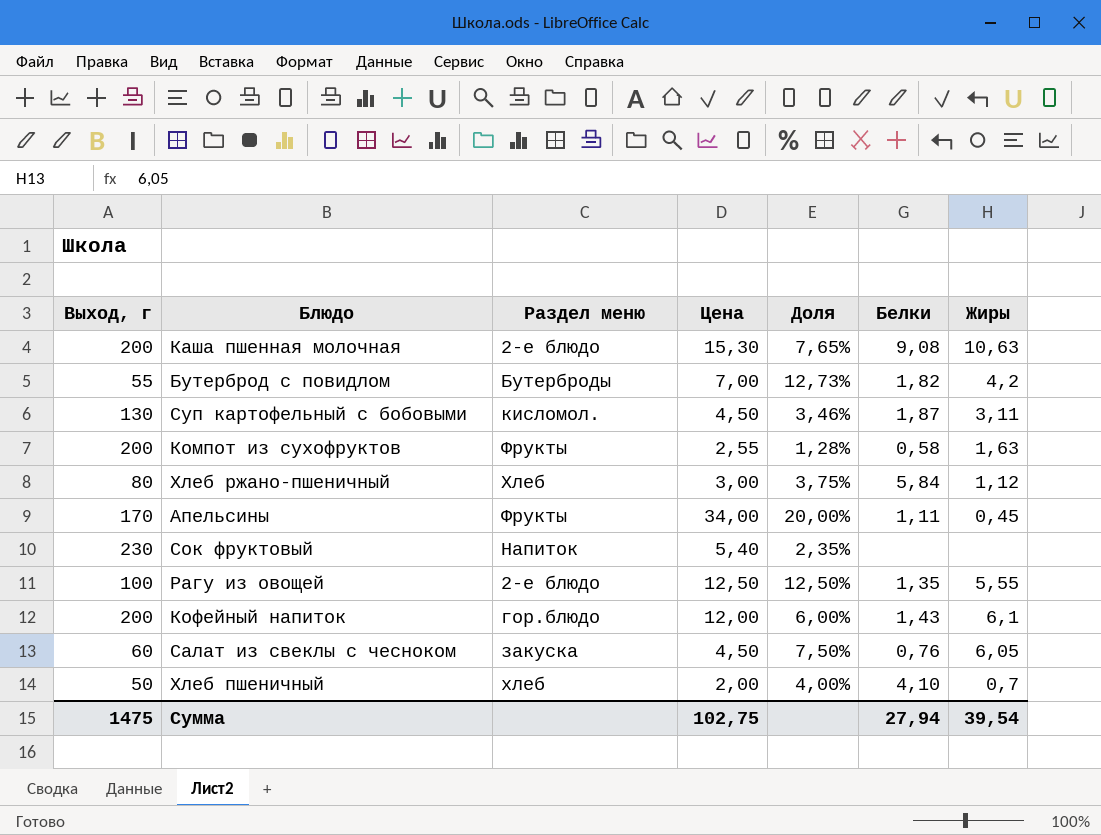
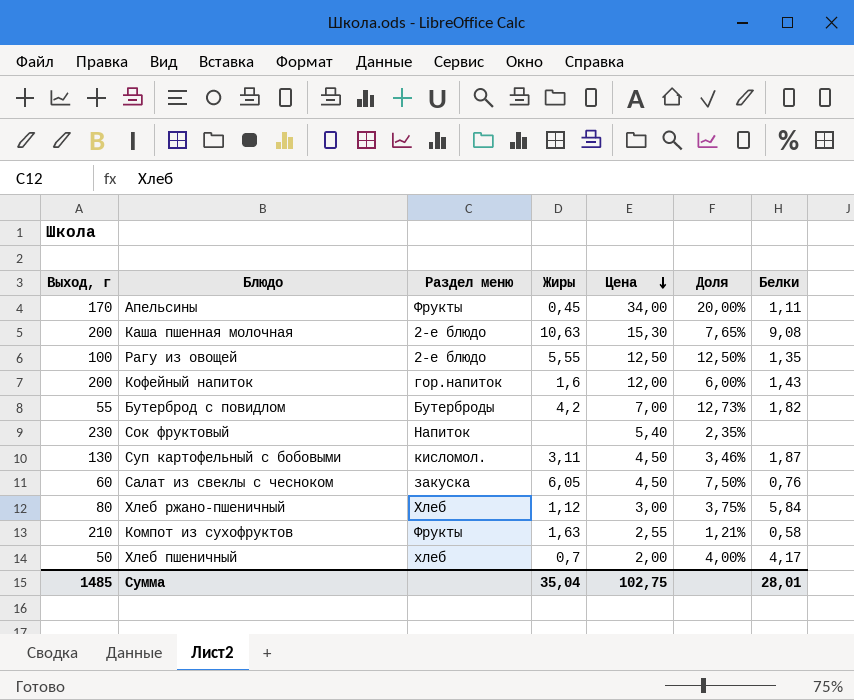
row order: none -> Цена descending
column Жиры | position: 7 -> 4
Кофейный напиток | Раздел меню: гор.блюдо -> гор.напиток
Кофейный напиток | Жиры: 6,1 -> 1,6
Компот из сухофруктов | Выход, г: 200 -> 210
Компот из сухофруктов | Доля: 1,28% -> 1,21%
Хлеб пшеничный | Белки: 4,10 -> 4,17
Сумма | Выход, г: 1475 -> 1485
Сумма | Жиры: 39,54 -> 35,04
Сумма | Белки: 27,94 -> 28,01

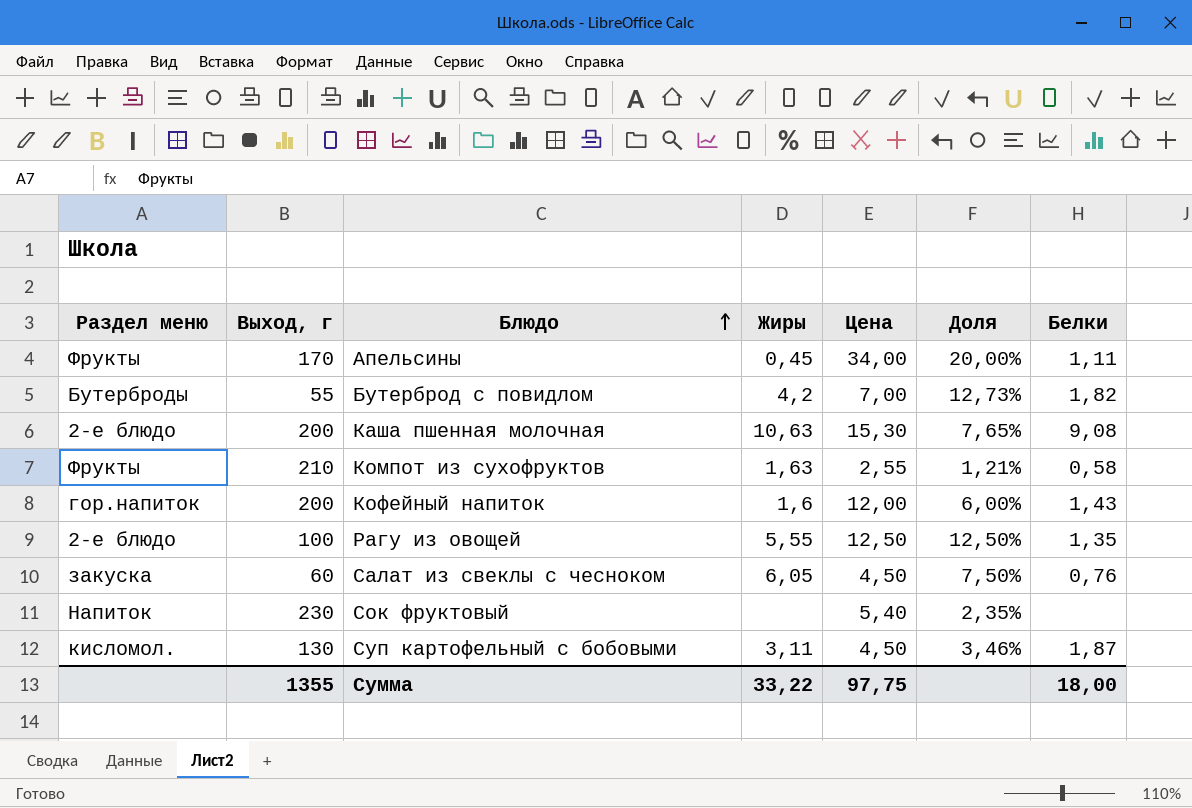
row order: Цена descending -> Блюдо ascending
column Раздел меню | position: 3 -> 1
row Хлеб ржано-пшеничный: 80 | Хлеб | 1,12 | 3,00 | 3,75% | 5,84 -> none
row Хлеб пшеничный: 50 | хлеб | 0,7 | 2,00 | 4,00% | 4,17 -> none
Сумма | Выход, г: 1485 -> 1355
Сумма | Жиры: 35,04 -> 33,22
Сумма | Цена: 102,75 -> 97,75
Сумма | Белки: 28,01 -> 18,00

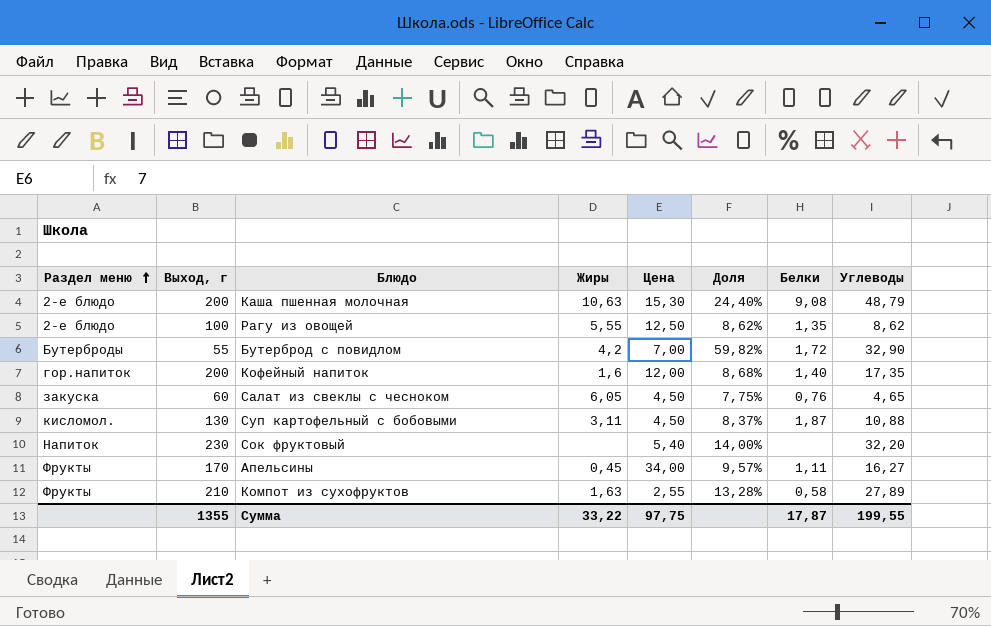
row order: Блюдо ascending -> Раздел меню ascending
column Доля | formula: [Цена] / [Выход, г] -> [Углеводы] / [Выход, г]
column Углеводы | position: none -> 8
Бутерброд с повидлом | Белки: 1,82 -> 1,72
Кофейный напиток | Белки: 1,43 -> 1,40
Сумма | Белки: 18,00 -> 17,87

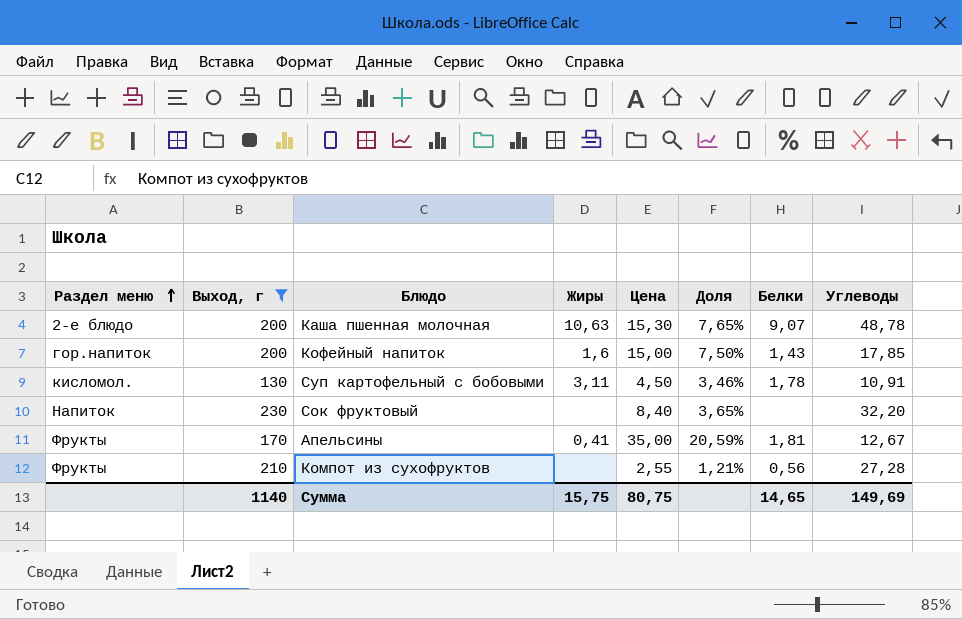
filter: none -> Выход, г >= 130
column Доля | formula: [Углеводы] / [Выход, г] -> [Цена] / [Выход, г]
Каша пшенная молочная | Белки: 9,08 -> 9,07
Каша пшенная молочная | Углеводы: 48,79 -> 48,78
Кофейный напиток | Цена: 12,00 -> 15,00
Кофейный напиток | Белки: 1,40 -> 1,43
Кофейный напиток | Углеводы: 17,35 -> 17,85
Суп картофельный с бобовыми | Белки: 1,87 -> 1,78
Суп картофельный с бобовыми | Углеводы: 10,88 -> 10,91
Сок фруктовый | Цена: 5,40 -> 8,40
Апельсины | Жиры: 0,45 -> 0,41
Апельсины | Цена: 34,00 -> 35,00
Апельсины | Белки: 1,11 -> 1,81
Апельсины | Углеводы: 16,27 -> 12,67
Компот из сухофруктов | Жиры: 1,63 -> none
Компот из сухофруктов | Белки: 0,58 -> 0,56
Компот из сухофруктов | Углеводы: 27,89 -> 27,28
Сумма | Выход, г: 1355 -> 1140
Сумма | Жиры: 33,22 -> 15,75
Сумма | Цена: 97,75 -> 80,75
Сумма | Белки: 17,87 -> 14,65
Сумма | Углеводы: 199,55 -> 149,69

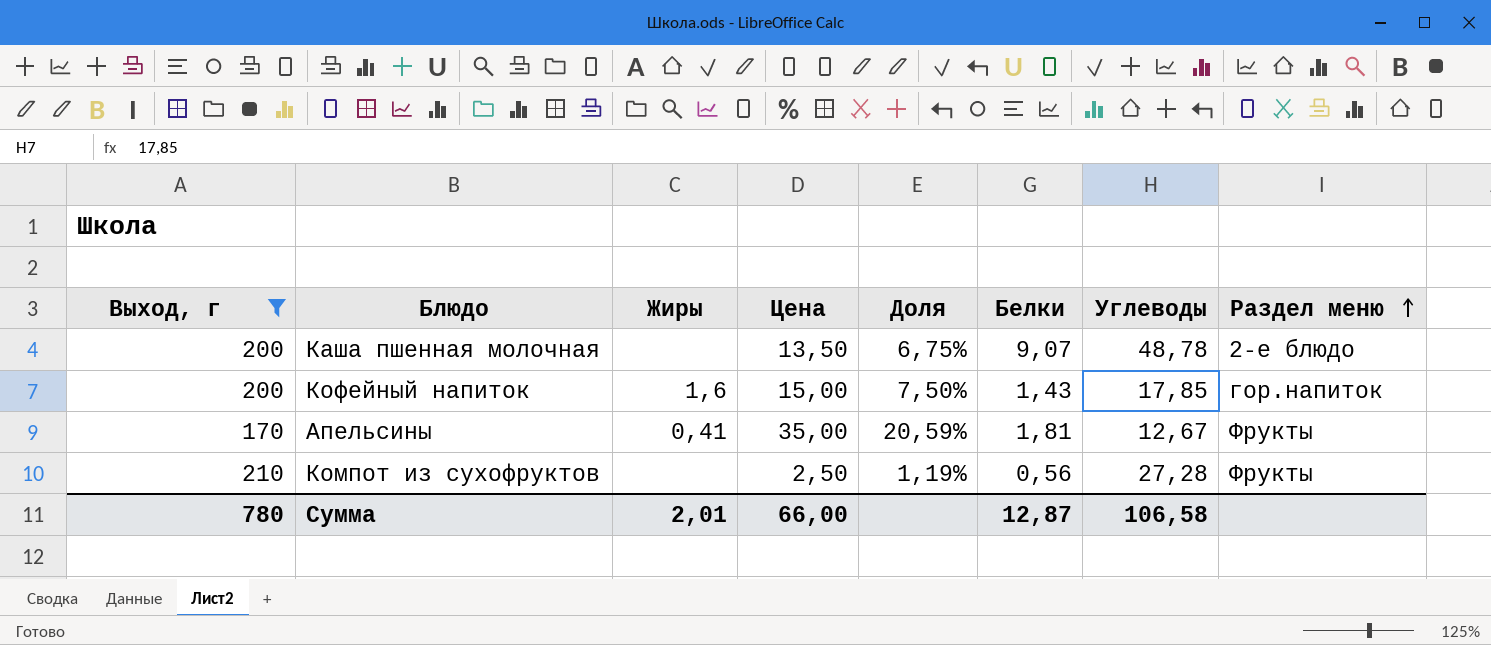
column Раздел меню | position: 1 -> 8
row Суп картофельный с бобовыми: кисломол. | 130 | 3,11 | 4,50 | 3,46% | 1,78 | 10,91 -> none
row Сок фруктовый: Напиток | 230 | none | 8,40 | 3,65% | none | 32,20 -> none
Каша пшенная молочная | Жиры: 10,63 -> none
Каша пшенная молочная | Цена: 15,30 -> 13,50
Каша пшенная молочная | Доля: 7,65% -> 6,75%
Компот из сухофруктов | Цена: 2,55 -> 2,50
Компот из сухофруктов | Доля: 1,21% -> 1,19%
Сумма | Выход, г: 1140 -> 780
Сумма | Жиры: 15,75 -> 2,01
Сумма | Цена: 80,75 -> 66,00
Сумма | Белки: 14,65 -> 12,87
Сумма | Углеводы: 149,69 -> 106,58

